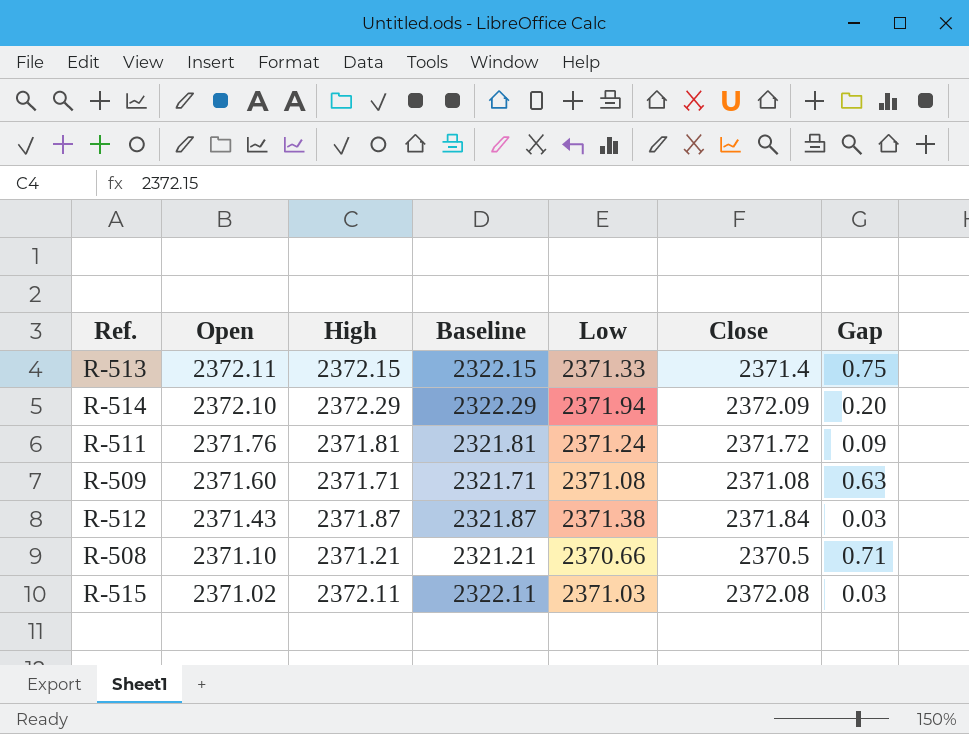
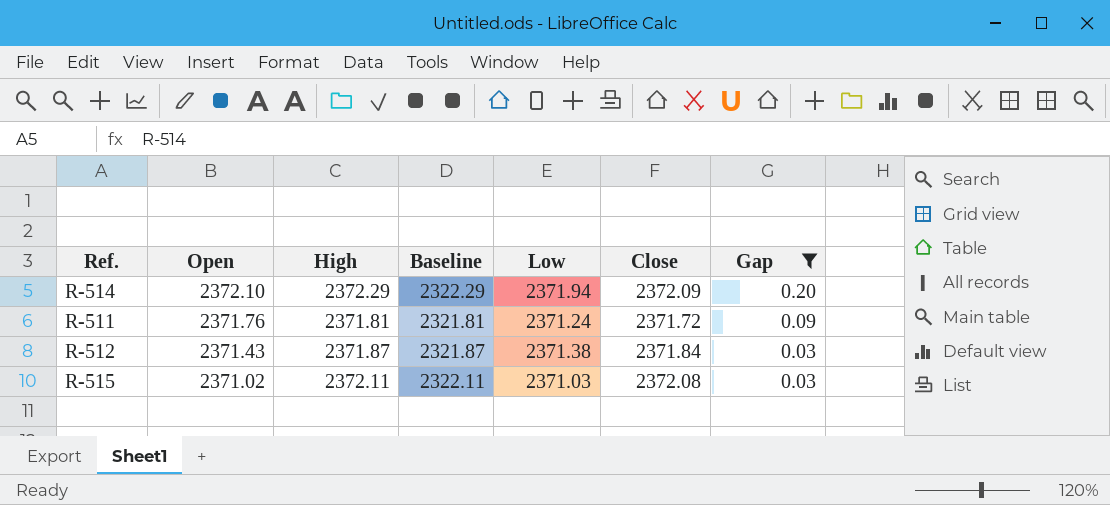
filter: none -> Gap <= 0.20

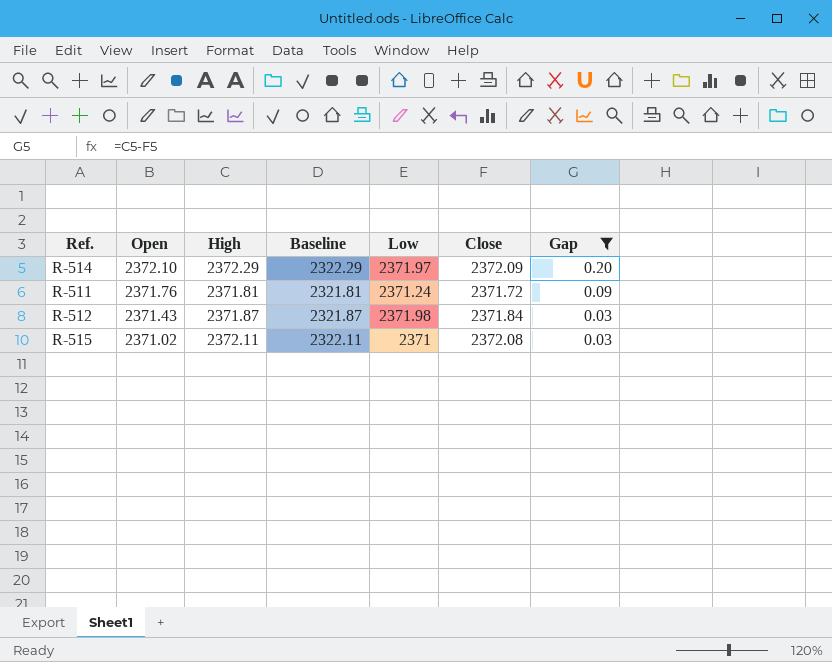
R-514 | Low: 2371.94 -> 2371.97
R-512 | Low: 2371.38 -> 2371.98
R-515 | Low: 2371.03 -> 2371

